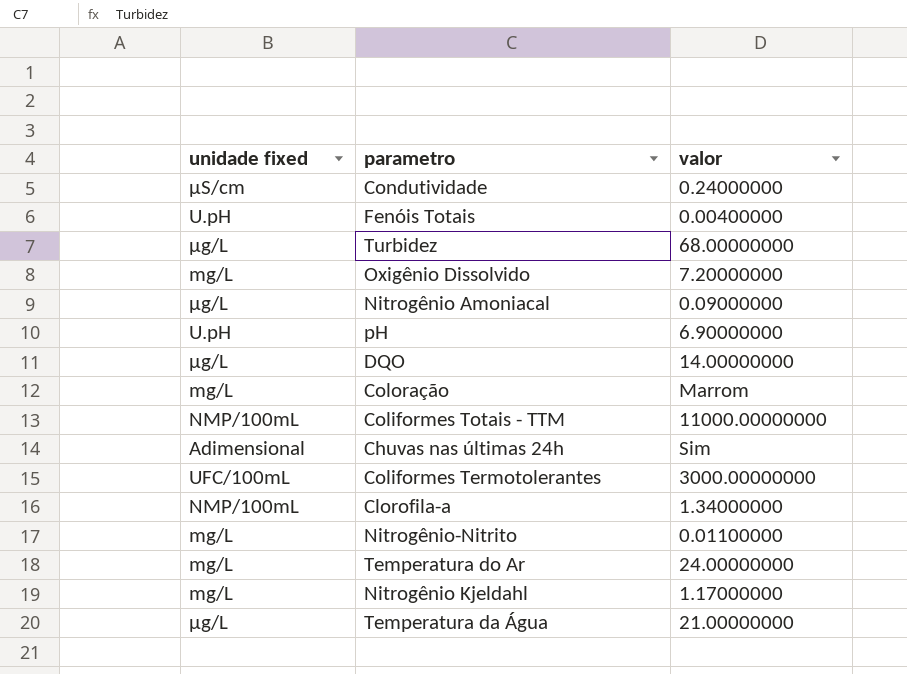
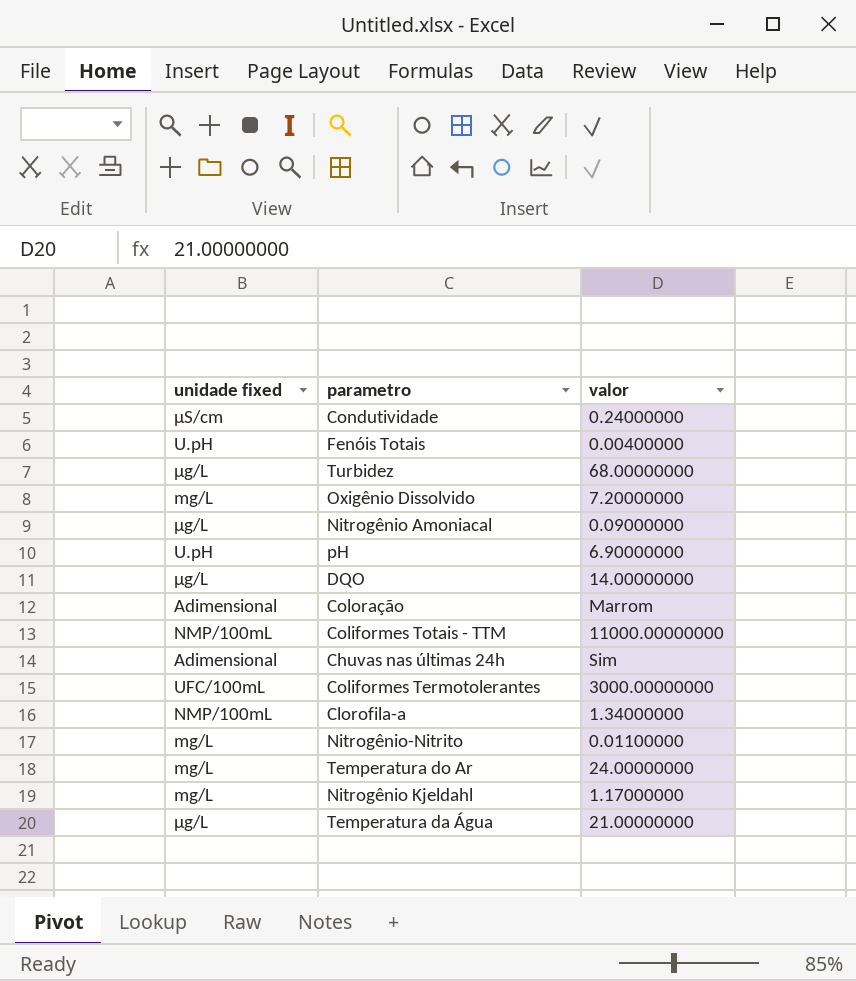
Coloração | unidade fixed: mg/L -> Adimensional

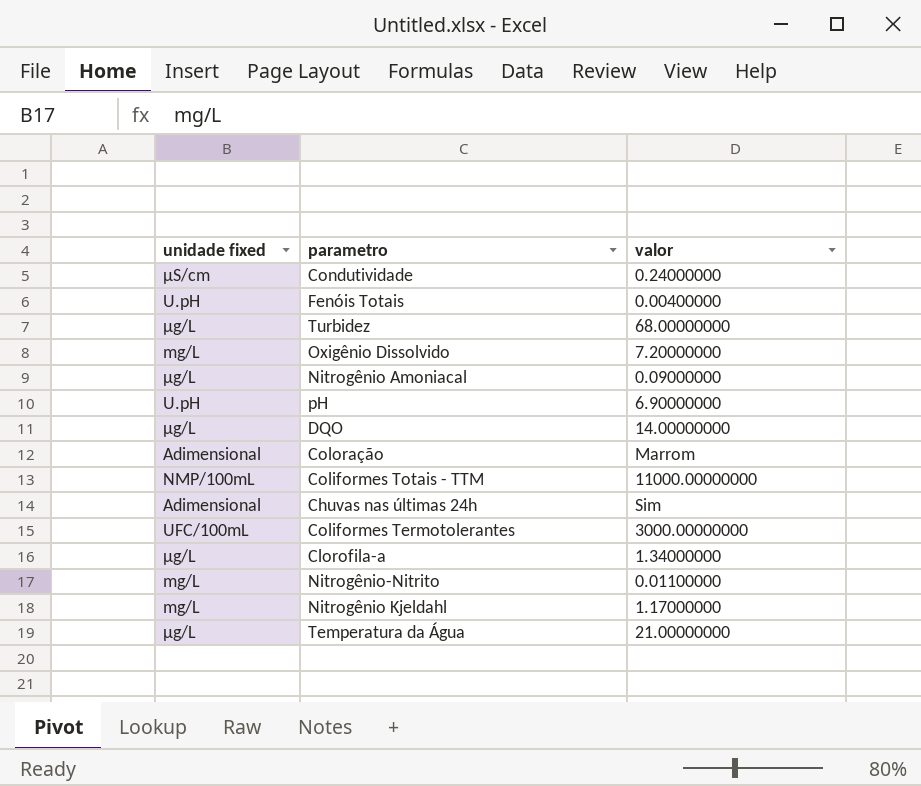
row Temperatura do Ar: mg/L | 24.00000000 -> none
Clorofila-a | unidade fixed: NMP/100mL -> µg/L

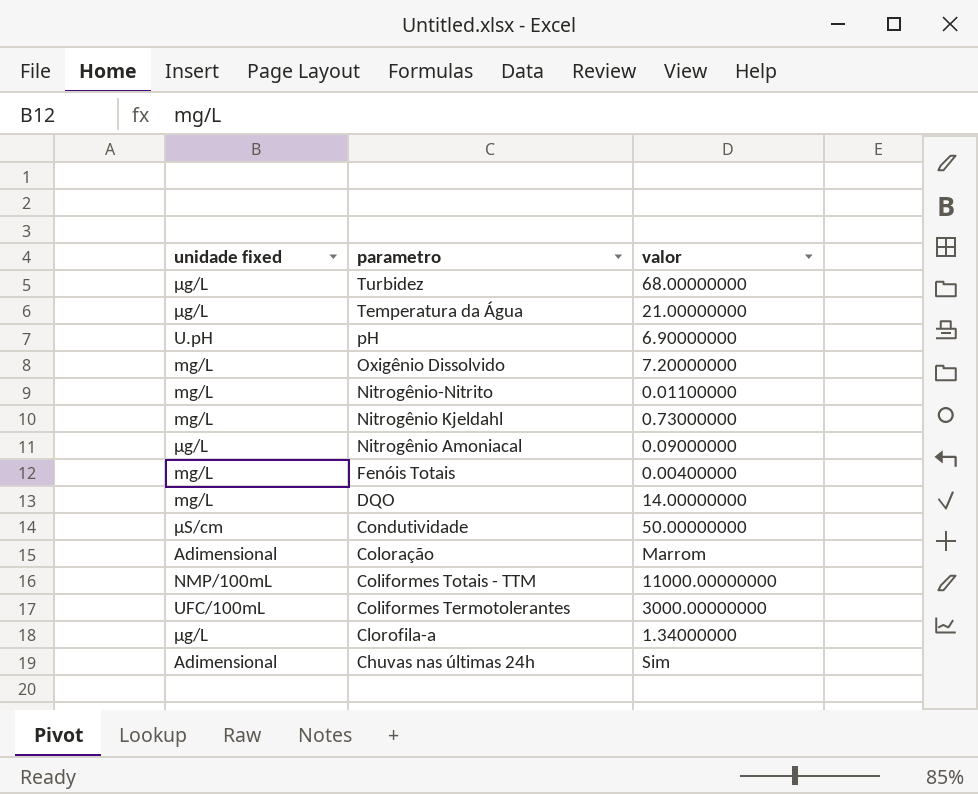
row order: none -> parametro descending
Nitrogênio Kjeldahl | valor: 1.17000000 -> 0.73000000
Fenóis Totais | unidade fixed: U.pH -> mg/L
DQO | unidade fixed: µg/L -> mg/L
Condutividade | valor: 0.24000000 -> 50.00000000

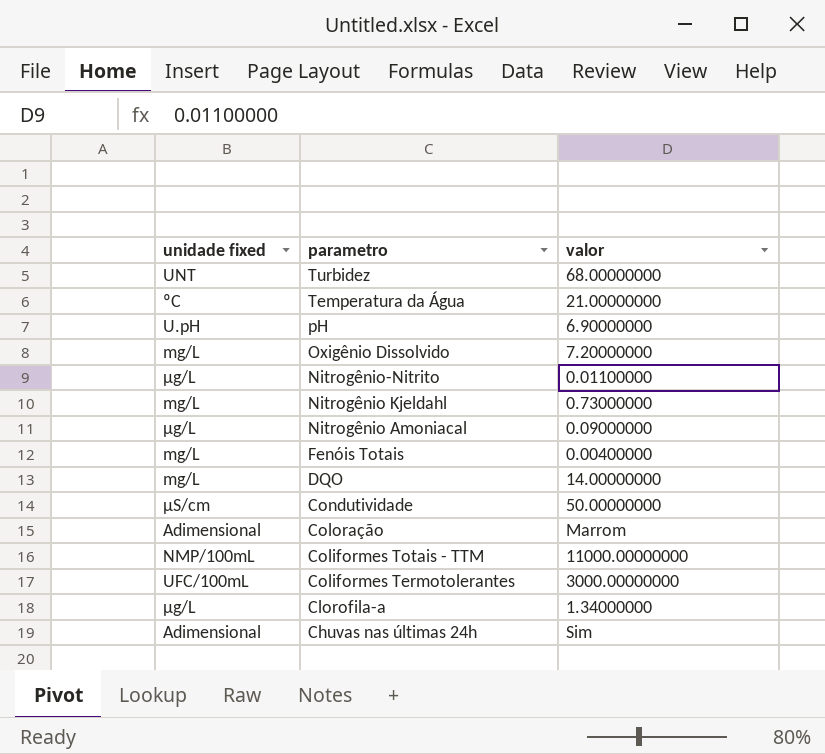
Turbidez | unidade fixed: µg/L -> UNT
Temperatura da Água | unidade fixed: µg/L -> ºC
Nitrogênio-Nitrito | unidade fixed: mg/L -> µg/L

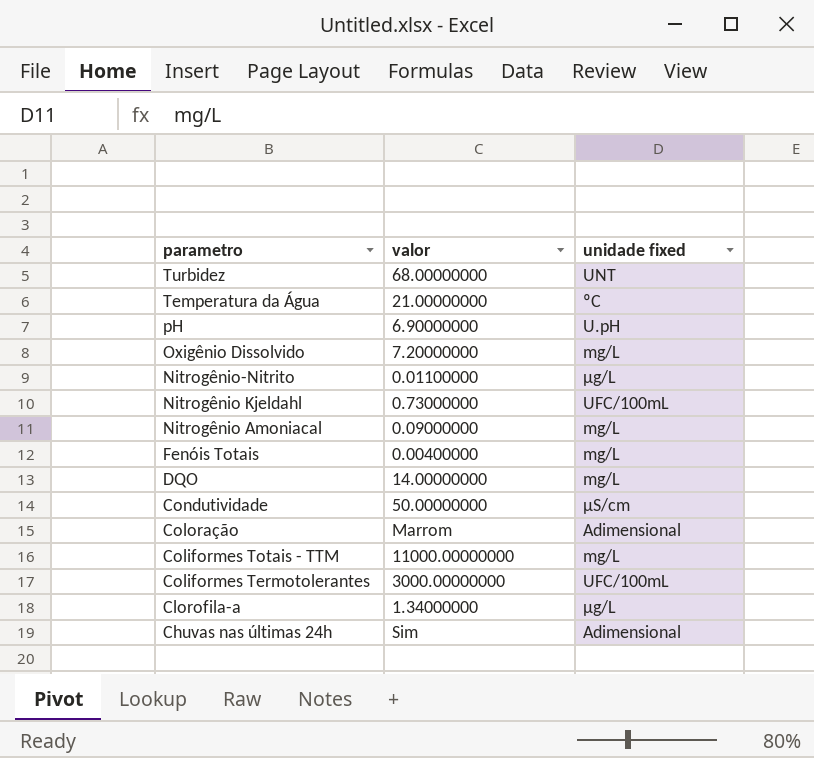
column unidade fixed | position: 1 -> 3
Nitrogênio Kjeldahl | unidade fixed: mg/L -> UFC/100mL
Nitrogênio Amoniacal | unidade fixed: µg/L -> mg/L
Coliformes Totais - TTM | unidade fixed: NMP/100mL -> mg/L

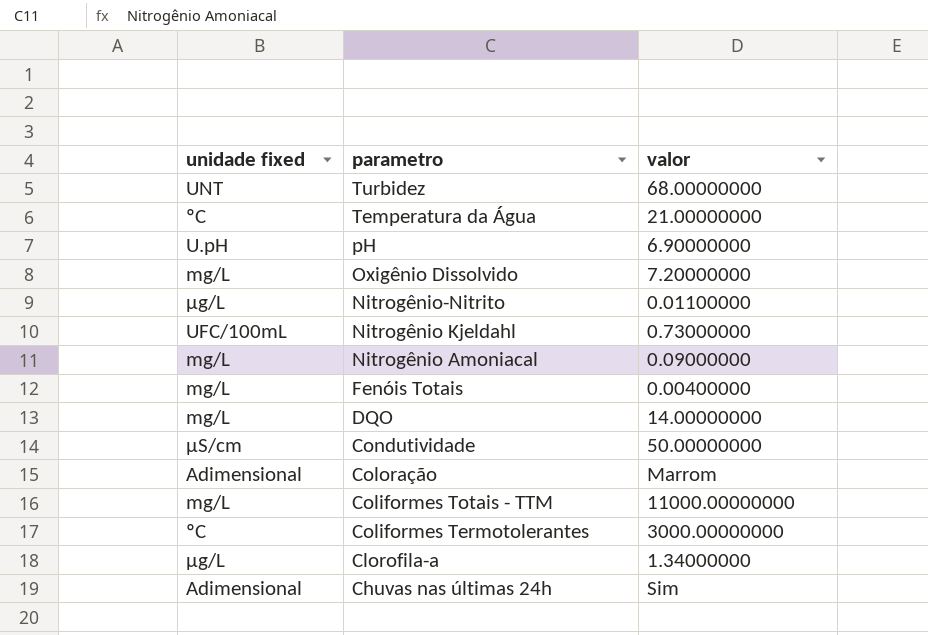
column unidade fixed | position: 3 -> 1
Coliformes Termotolerantes | unidade fixed: UFC/100mL -> ºC

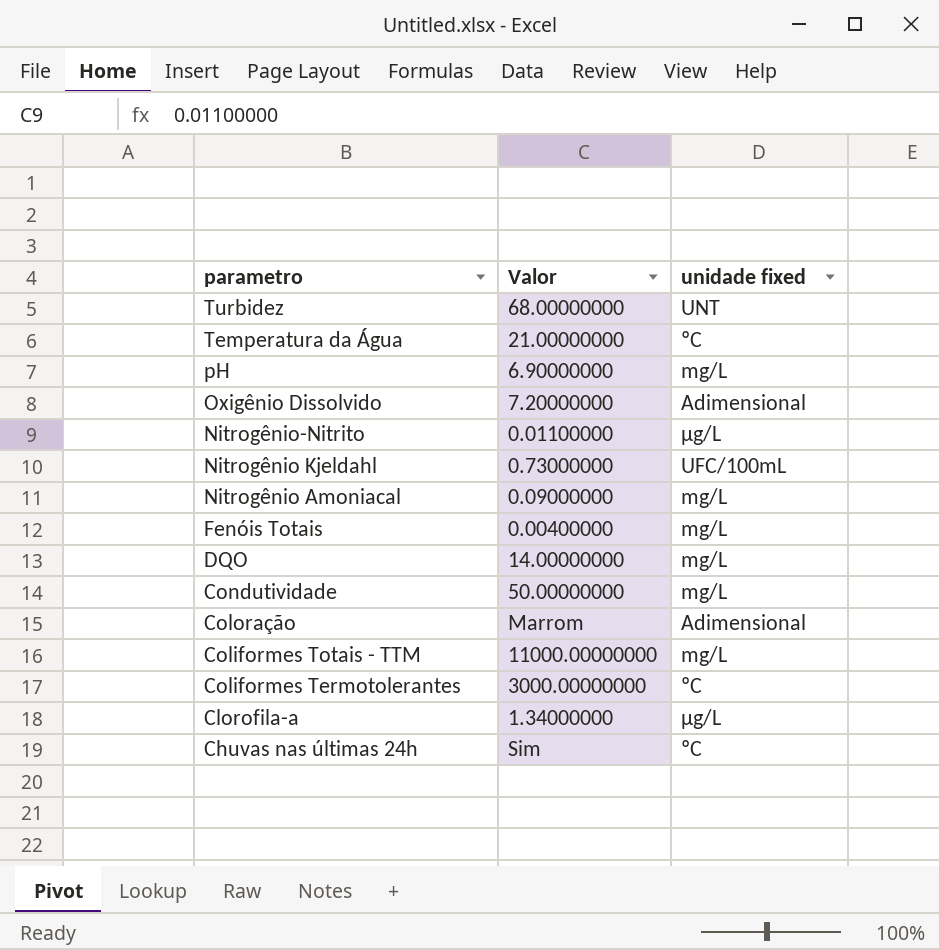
column name: valor -> Valor
column unidade fixed | position: 1 -> 3
pH | unidade fixed: U.pH -> mg/L
Oxigênio Dissolvido | unidade fixed: mg/L -> Adimensional
Condutividade | unidade fixed: µS/cm -> mg/L
Chuvas nas últimas 24h | unidade fixed: Adimensional -> ºC

